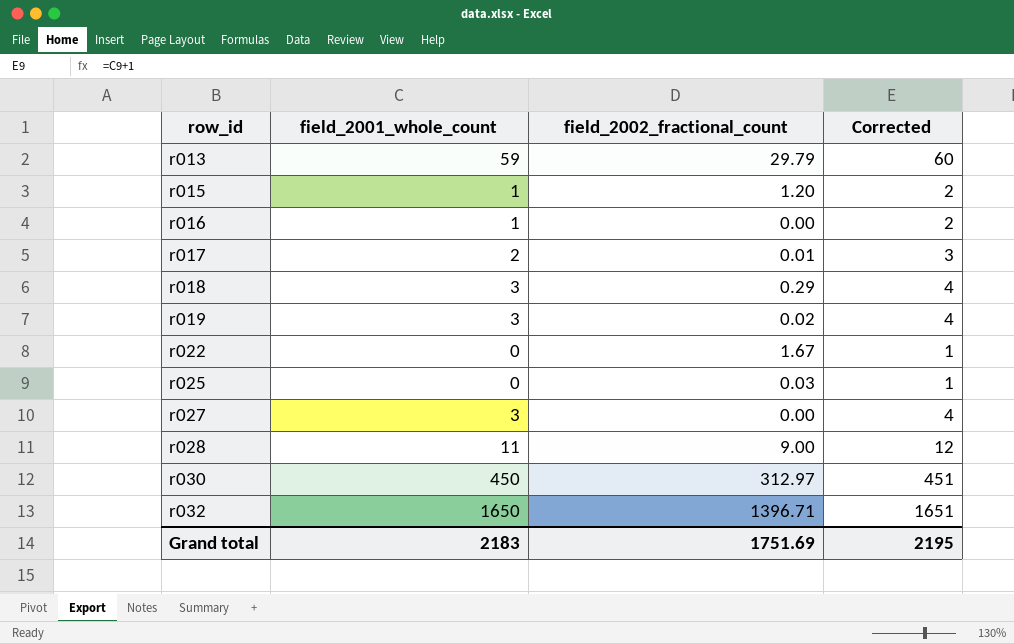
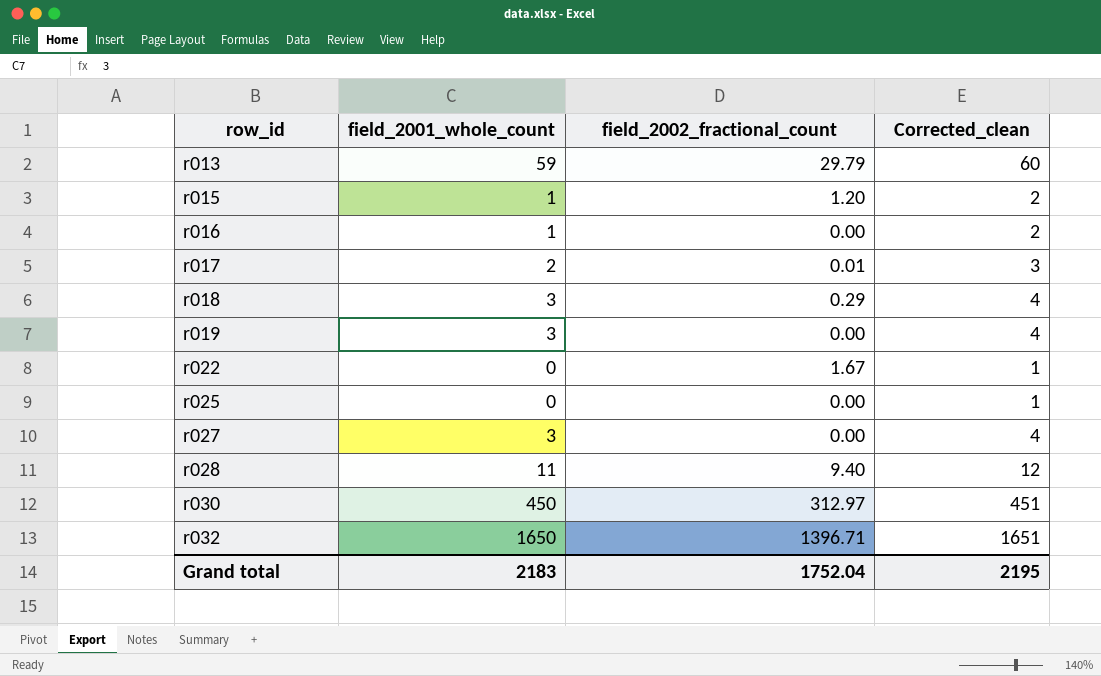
column name: Corrected -> Corrected_clean
r019 | field_2002_fractional_count: 0.02 -> 0.00
r025 | field_2002_fractional_count: 0.03 -> 0.00
r028 | field_2002_fractional_count: 9.00 -> 9.40
Grand total | field_2002_fractional_count: 1751.69 -> 1752.04

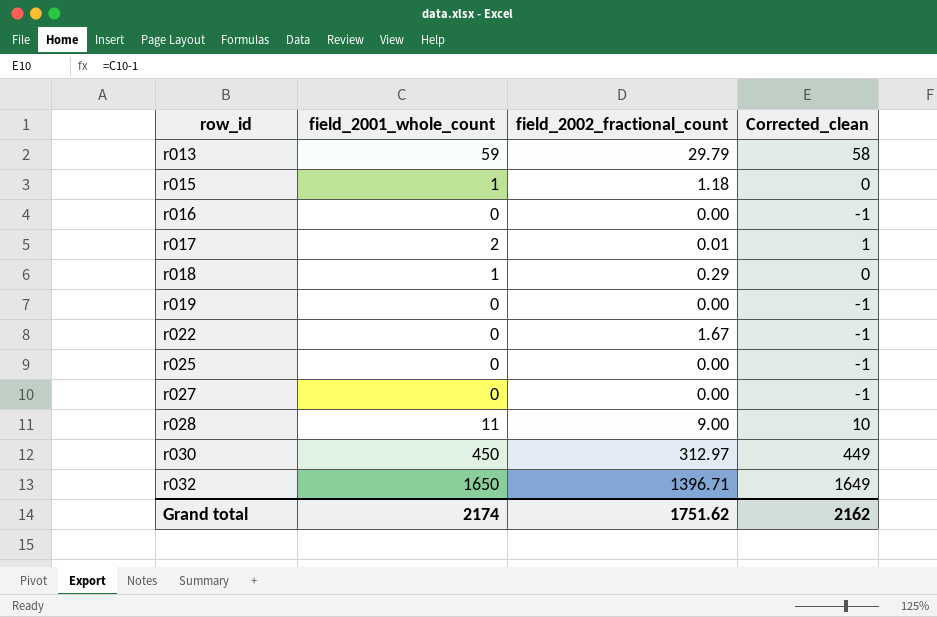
column Corrected_clean | formula: [field_2001_whole_count] + 1 -> [field_2001_whole_count] - 1
r015 | field_2002_fractional_count: 1.20 -> 1.18
r016 | field_2001_whole_count: 1 -> 0
r018 | field_2001_whole_count: 3 -> 1
r019 | field_2001_whole_count: 3 -> 0
r027 | field_2001_whole_count: 3 -> 0
r028 | field_2002_fractional_count: 9.40 -> 9.00
Grand total | field_2001_whole_count: 2183 -> 2174
Grand total | field_2002_fractional_count: 1752.04 -> 1751.62
Grand total | Corrected_clean: 2195 -> 2162

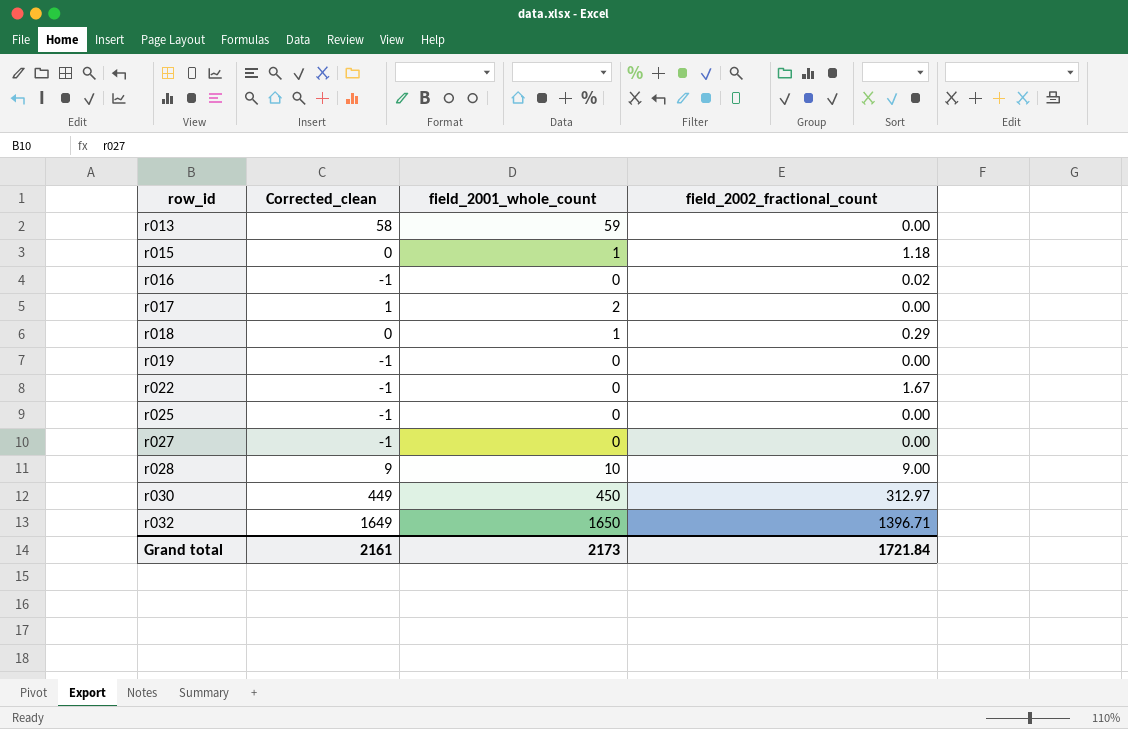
column Corrected_clean | position: 4 -> 2
r013 | field_2002_fractional_count: 29.79 -> 0.00
r016 | field_2002_fractional_count: 0.00 -> 0.02
r017 | field_2002_fractional_count: 0.01 -> 0.00
r028 | Corrected_clean: 10 -> 9
r028 | field_2001_whole_count: 11 -> 10
Grand total | Corrected_clean: 2162 -> 2161
Grand total | field_2001_whole_count: 2174 -> 2173
Grand total | field_2002_fractional_count: 1751.62 -> 1721.84

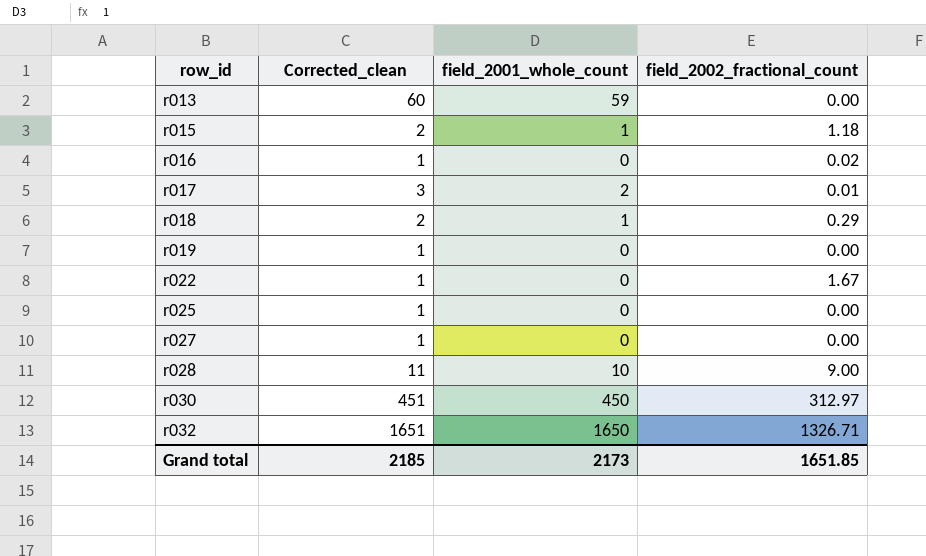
column Corrected_clean | formula: [field_2001_whole_count] - 1 -> [field_2001_whole_count] + 1
r017 | field_2002_fractional_count: 0.00 -> 0.01
r032 | field_2002_fractional_count: 1396.71 -> 1326.71
Grand total | Corrected_clean: 2161 -> 2185
Grand total | field_2002_fractional_count: 1721.84 -> 1651.85

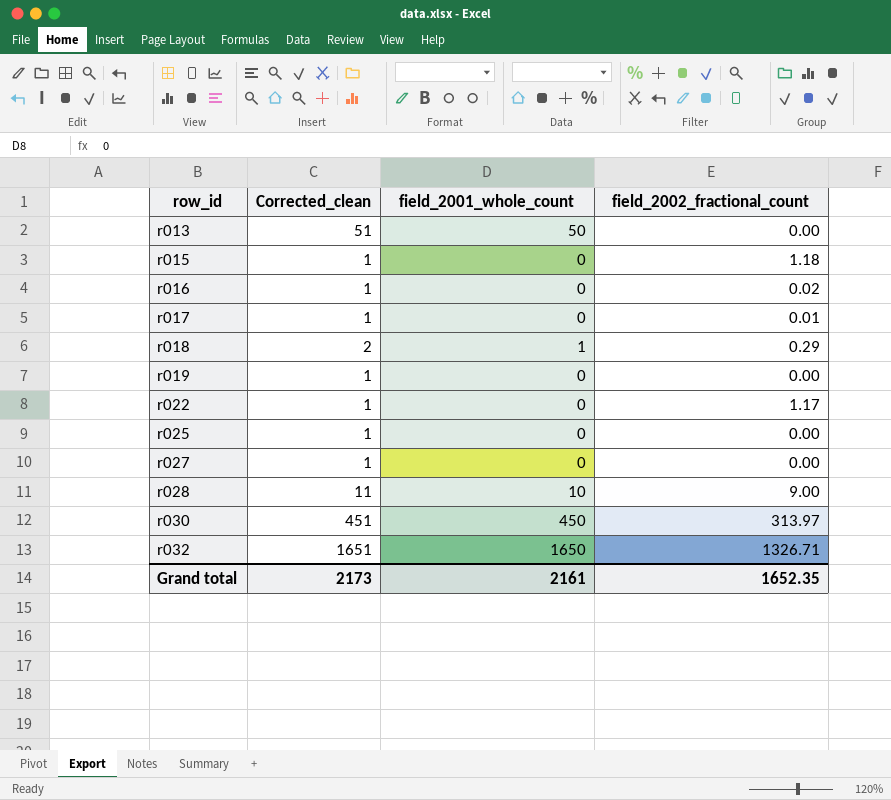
r013 | Corrected_clean: 60 -> 51
r013 | field_2001_whole_count: 59 -> 50
r015 | Corrected_clean: 2 -> 1
r015 | field_2001_whole_count: 1 -> 0
r017 | Corrected_clean: 3 -> 1
r017 | field_2001_whole_count: 2 -> 0
r022 | field_2002_fractional_count: 1.67 -> 1.17
r030 | field_2002_fractional_count: 312.97 -> 313.97
Grand total | Corrected_clean: 2185 -> 2173
Grand total | field_2001_whole_count: 2173 -> 2161
Grand total | field_2002_fractional_count: 1651.85 -> 1652.35

